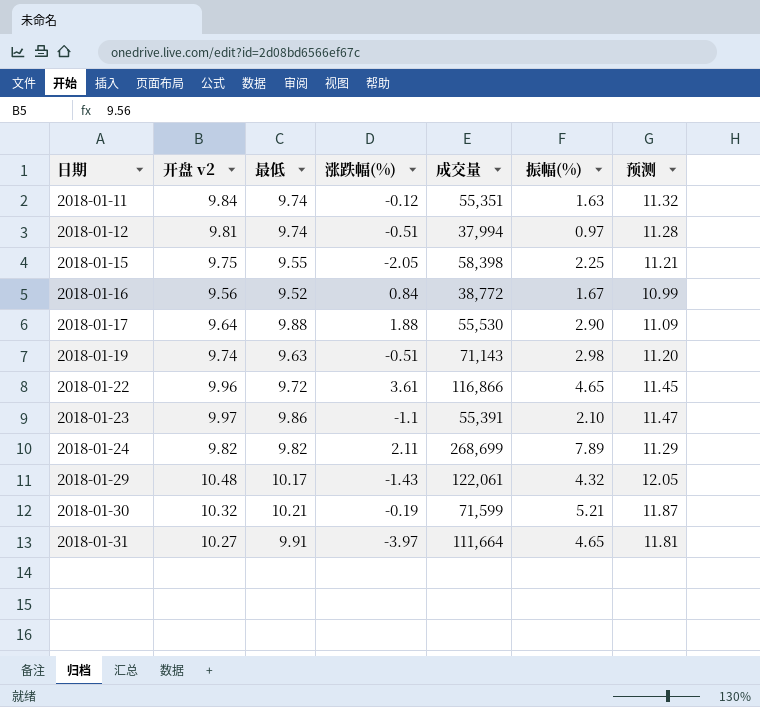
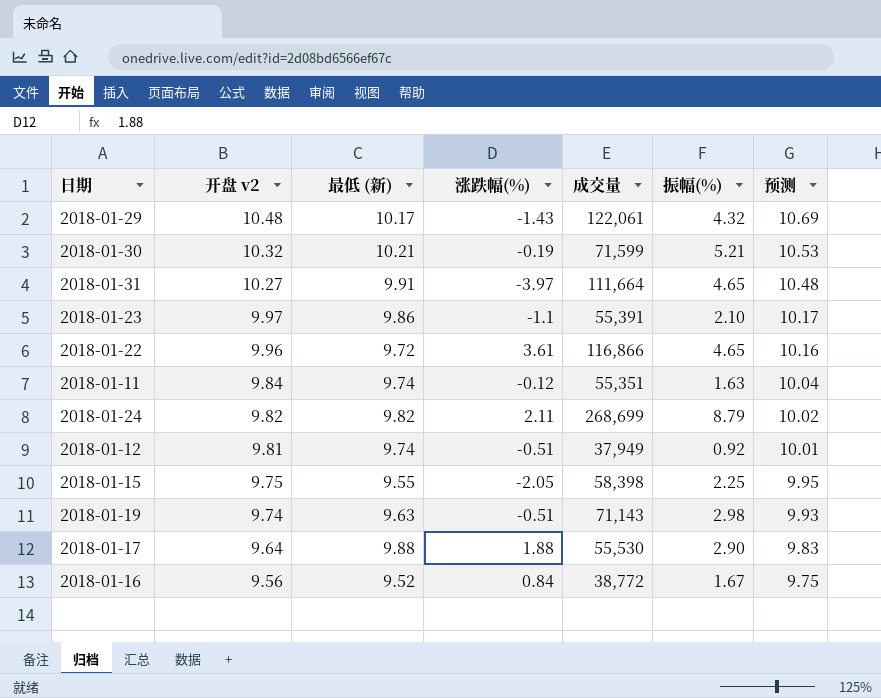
row order: 日期 ascending -> 开盘 v2 descending
column name: 最低 -> 最低 (新)
column 预测 | formula: [开盘 v2] * 1.15 -> [开盘 v2] * 1.02
2018-01-24 | 振幅(%): 7.89 -> 8.79
2018-01-12 | 成交量: 37,994 -> 37,949
2018-01-12 | 振幅(%): 0.97 -> 0.92

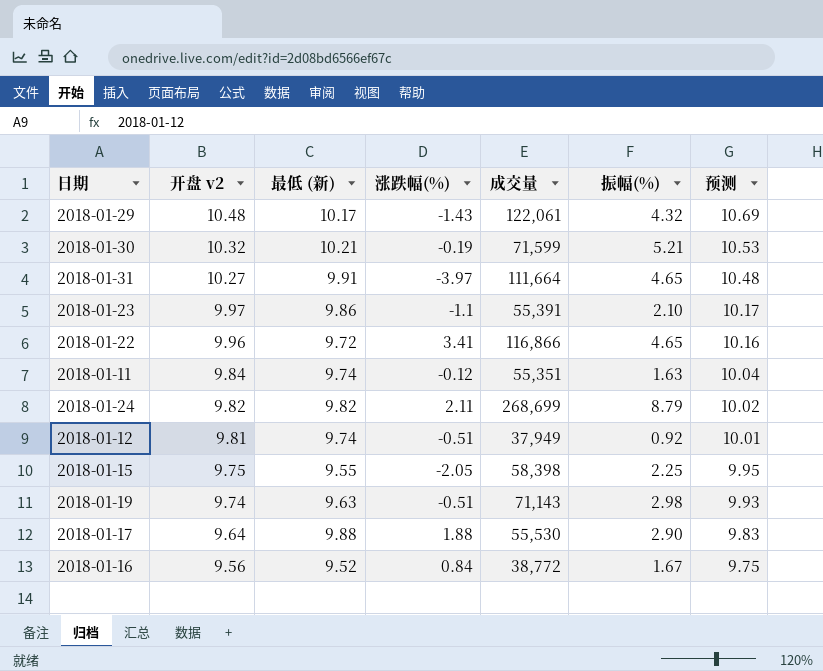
2018-01-22 | 涨跌幅(%): 3.61 -> 3.41

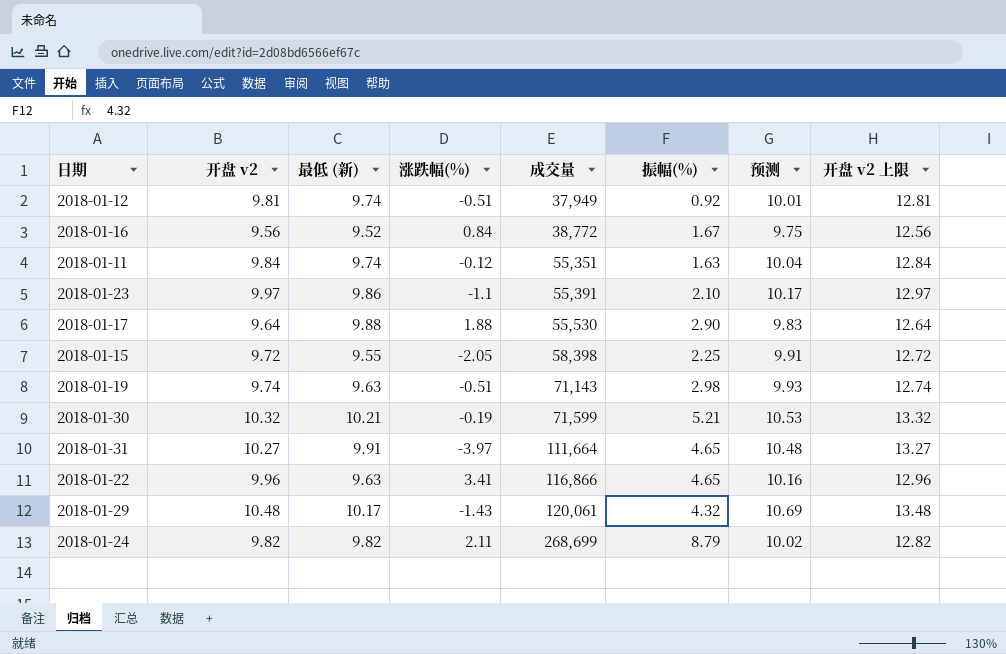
row order: 开盘 v2 descending -> 成交量 ascending
column 开盘 v2 上限 | formula: none -> [开盘 v2] + 3
2018-01-15 | 开盘 v2: 9.75 -> 9.72
2018-01-15 | 预测: 9.95 -> 9.91
2018-01-22 | 最低 (新): 9.72 -> 9.63
2018-01-29 | 成交量: 122,061 -> 120,061

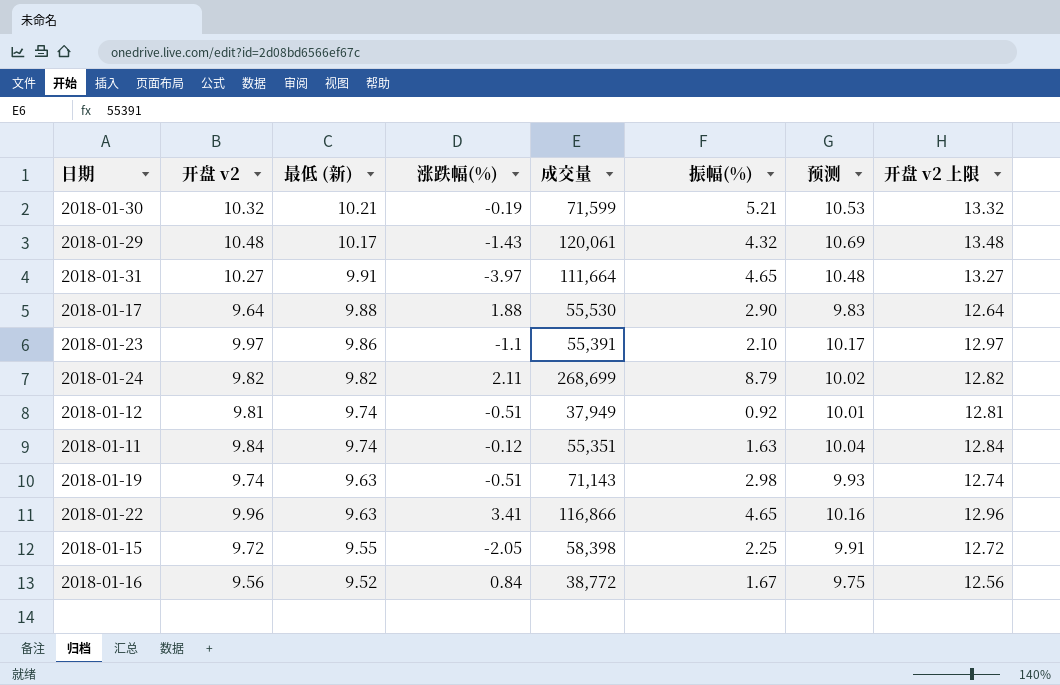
row order: 成交量 ascending -> 最低 (新) descending

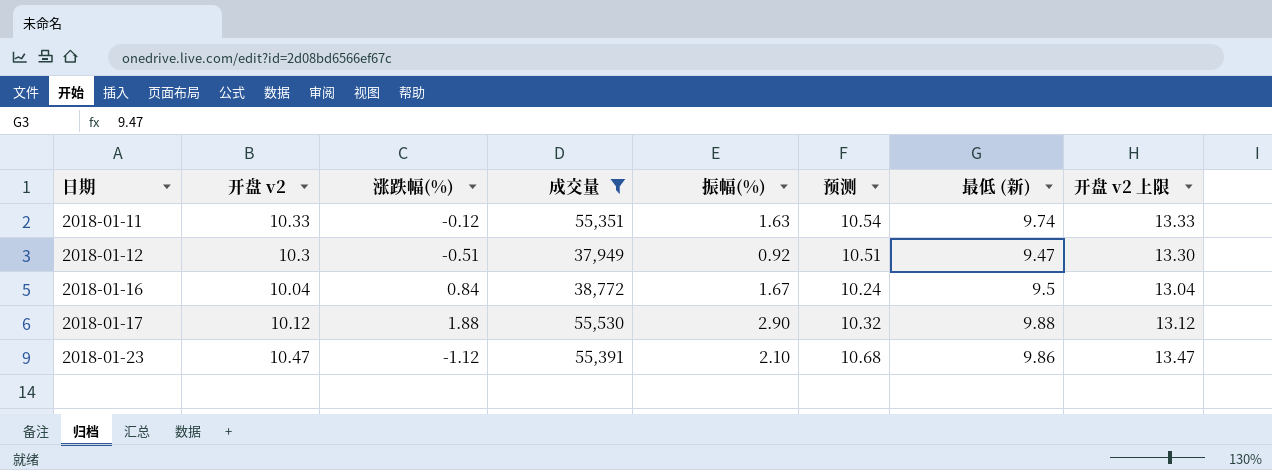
filter: none -> 成交量 <= 55,530
row order: 最低 (新) descending -> 日期 ascending
column 最低 (新) | position: 3 -> 7
2018-01-11 | 开盘 v2: 9.84 -> 10.33
2018-01-11 | 预测: 10.04 -> 10.54
2018-01-11 | 开盘 v2 上限: 12.84 -> 13.33
2018-01-12 | 开盘 v2: 9.81 -> 10.3
2018-01-12 | 预测: 10.01 -> 10.51
2018-01-12 | 最低 (新): 9.74 -> 9.47
2018-01-12 | 开盘 v2 上限: 12.81 -> 13.30
2018-01-16 | 开盘 v2: 9.56 -> 10.04
2018-01-16 | 预测: 9.75 -> 10.24
2018-01-16 | 最低 (新): 9.52 -> 9.5
2018-01-16 | 开盘 v2 上限: 12.56 -> 13.04
2018-01-17 | 开盘 v2: 9.64 -> 10.12
2018-01-17 | 预测: 9.83 -> 10.32
2018-01-17 | 开盘 v2 上限: 12.64 -> 13.12
2018-01-23 | 开盘 v2: 9.97 -> 10.47
2018-01-23 | 涨跌幅(%): -1.1 -> -1.12
2018-01-23 | 预测: 10.17 -> 10.68
2018-01-23 | 开盘 v2 上限: 12.97 -> 13.47

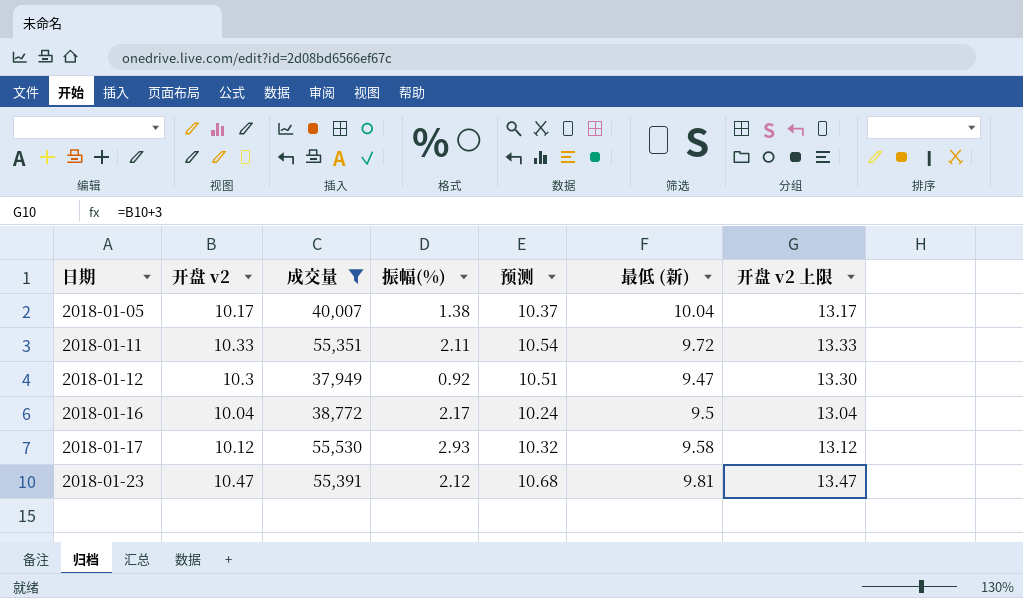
column 涨跌幅(%) | position: 3 -> none
row 2018-01-05: none -> 10.17 | 40,007 | 1.38 | 10.37 | 10.04 | 13.17
2018-01-11 | 振幅(%): 1.63 -> 2.11
2018-01-11 | 最低 (新): 9.74 -> 9.72
2018-01-16 | 振幅(%): 1.67 -> 2.17
2018-01-17 | 振幅(%): 2.90 -> 2.93
2018-01-17 | 最低 (新): 9.88 -> 9.58
2018-01-23 | 振幅(%): 2.10 -> 2.12
2018-01-23 | 最低 (新): 9.86 -> 9.81

